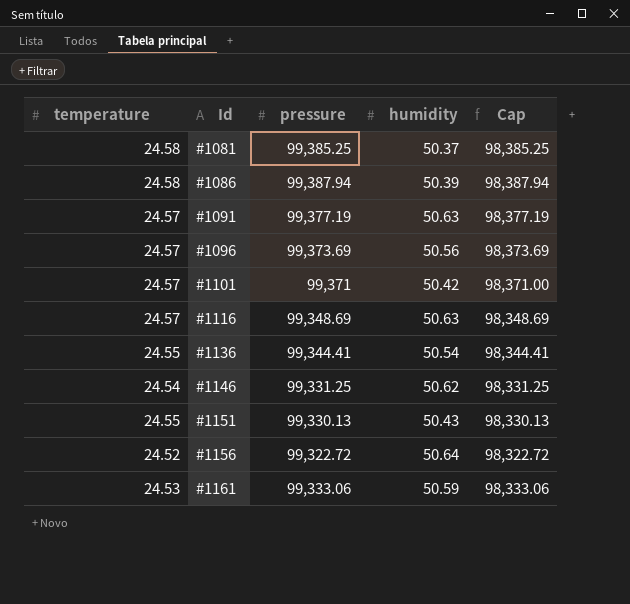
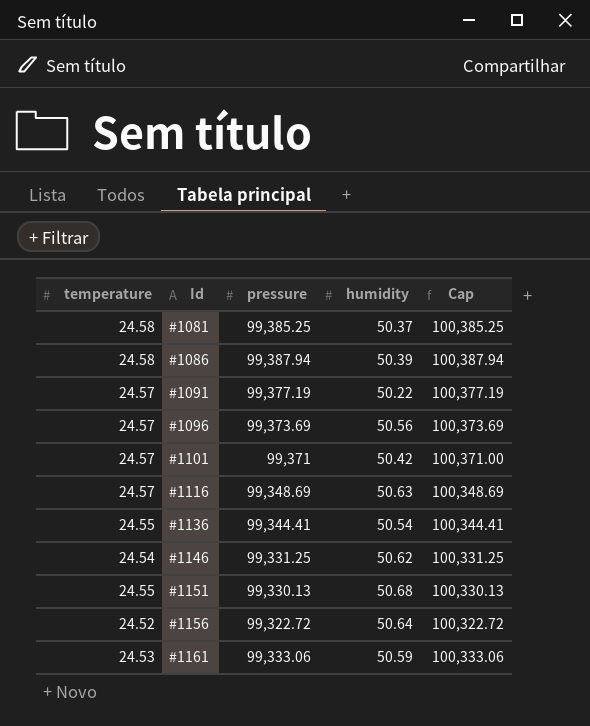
column Cap | formula: [pressure] - 1000 -> [pressure] + 1000
#1091 | humidity: 50.63 -> 50.22
#1151 | humidity: 50.43 -> 50.68

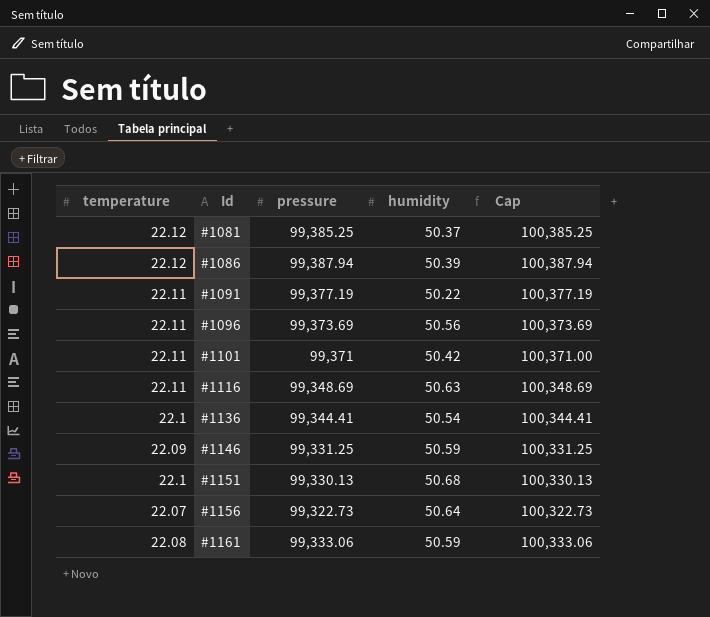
#1081 | temperature: 24.58 -> 22.12
#1086 | temperature: 24.58 -> 22.12
#1091 | temperature: 24.57 -> 22.11
#1096 | temperature: 24.57 -> 22.11
#1101 | temperature: 24.57 -> 22.11
#1116 | temperature: 24.57 -> 22.11
#1136 | temperature: 24.55 -> 22.1
#1146 | temperature: 24.54 -> 22.09
#1146 | humidity: 50.62 -> 50.59
#1151 | temperature: 24.55 -> 22.1
#1156 | temperature: 24.52 -> 22.07
#1156 | pressure: 99,322.72 -> 99,322.73
#1156 | Cap: 100,322.72 -> 100,322.73
#1161 | temperature: 24.53 -> 22.08

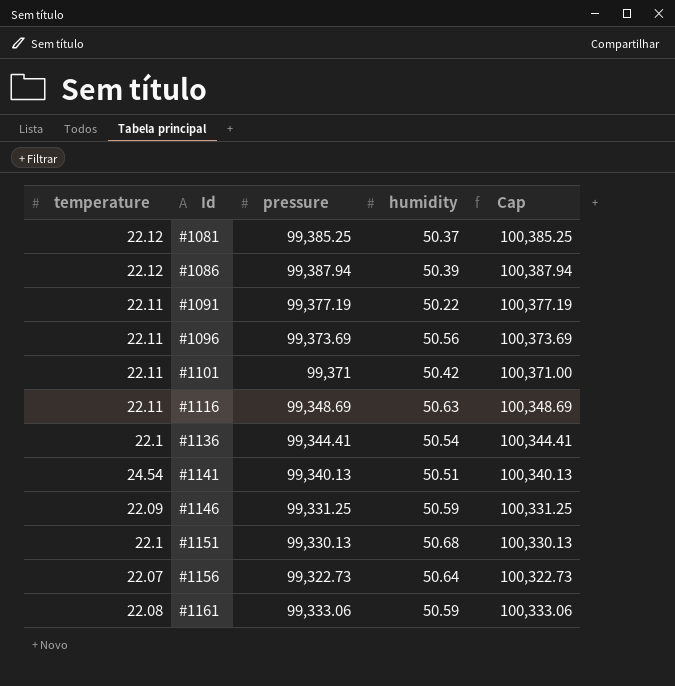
row #1141: none -> 24.54 | 99,340.13 | 50.51 | 100,340.13

